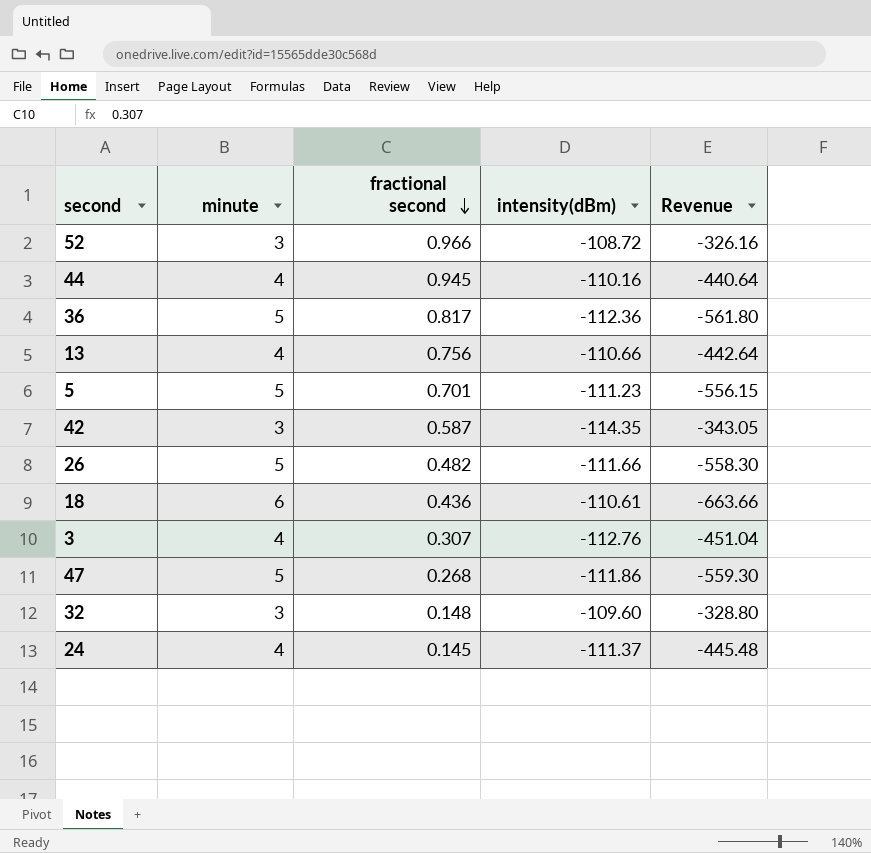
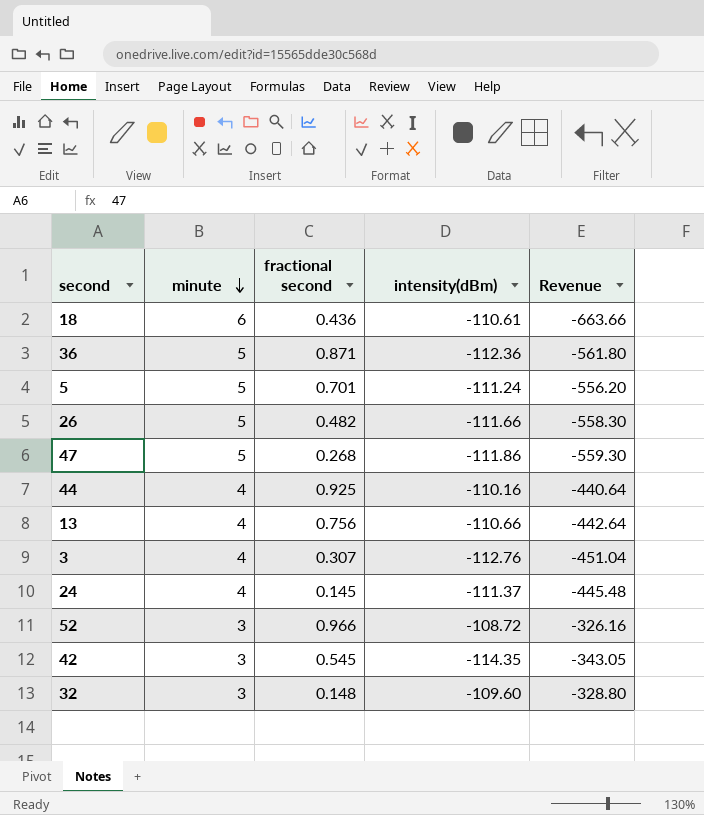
row order: fractional second descending -> minute descending
36 | fractional second: 0.817 -> 0.871
5 | intensity(dBm): -111.23 -> -111.24
5 | Revenue: -556.15 -> -556.20
44 | fractional second: 0.945 -> 0.925
42 | fractional second: 0.587 -> 0.545

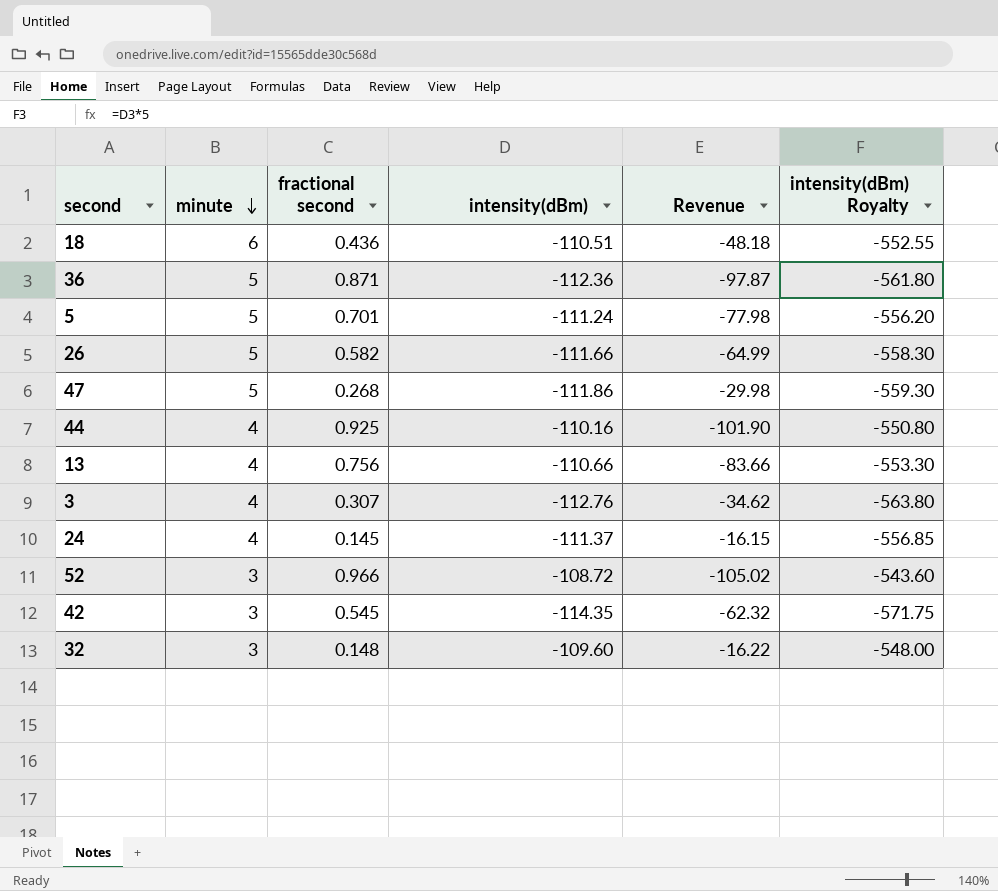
column Revenue | formula: [minute] * [intensity(dBm)] -> [fractional second] * [intensity(dBm)]
column intensity(dBm) Royalty | formula: none -> [intensity(dBm)] * 5
18 | intensity(dBm): -110.61 -> -110.51
26 | fractional second: 0.482 -> 0.582

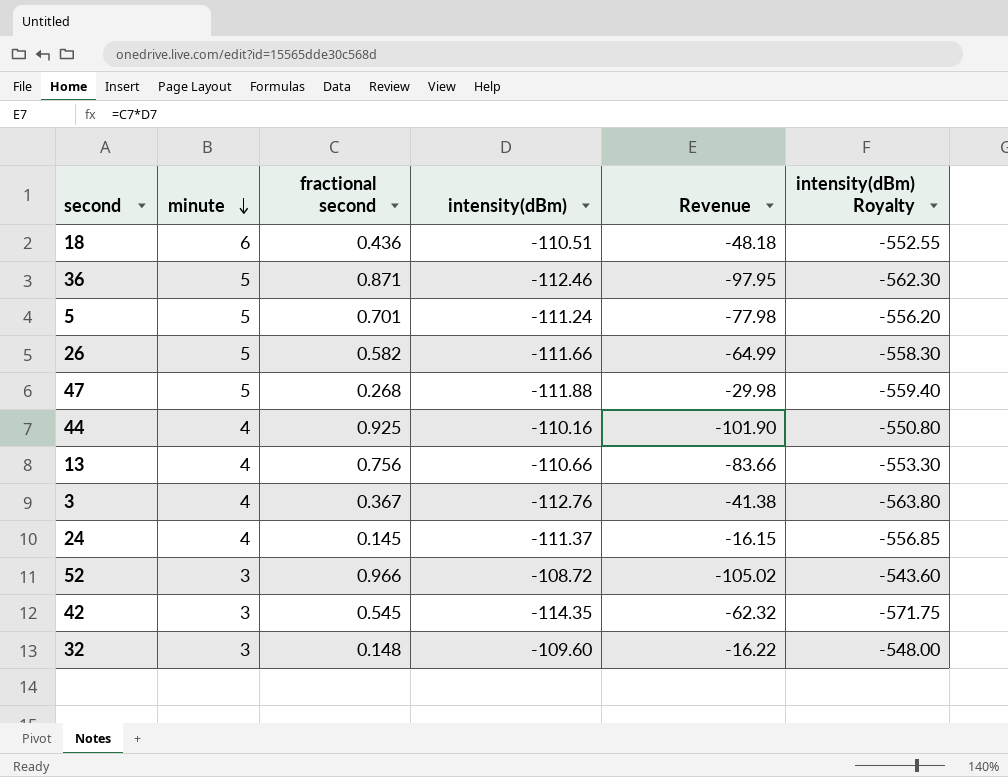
36 | intensity(dBm): -112.36 -> -112.46
36 | Revenue: -97.87 -> -97.95
36 | intensity(dBm) Royalty: -561.80 -> -562.30
47 | intensity(dBm): -111.86 -> -111.88
47 | intensity(dBm) Royalty: -559.30 -> -559.40
3 | fractional second: 0.307 -> 0.367
3 | Revenue: -34.62 -> -41.38

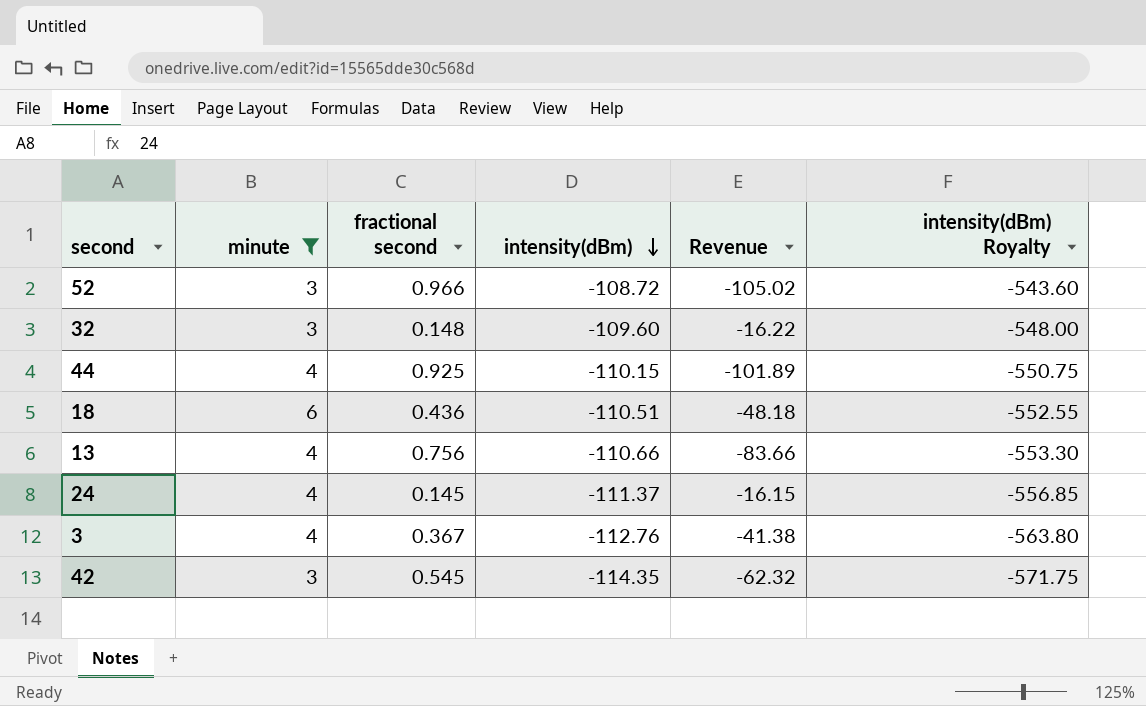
filter: none -> minute != 5
row order: minute descending -> intensity(dBm) descending
44 | intensity(dBm): -110.16 -> -110.15
44 | Revenue: -101.90 -> -101.89
44 | intensity(dBm) Royalty: -550.80 -> -550.75

